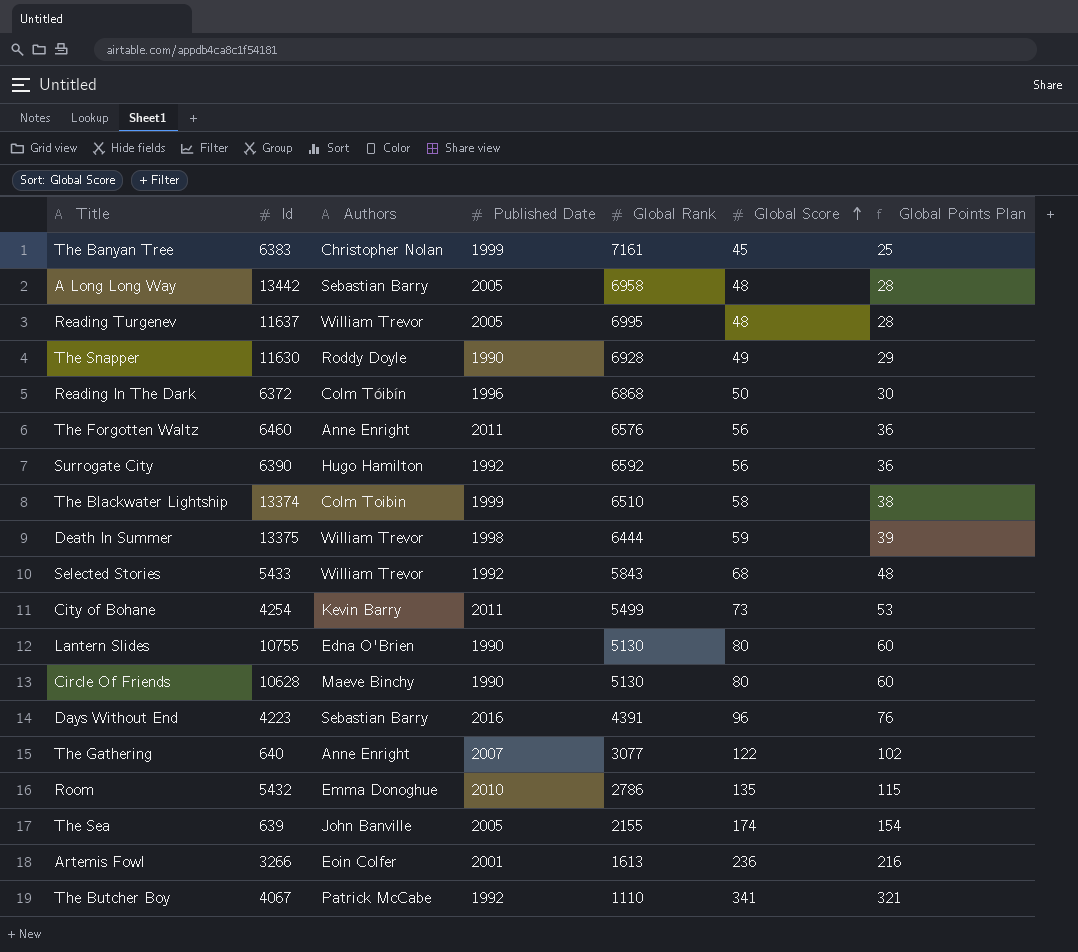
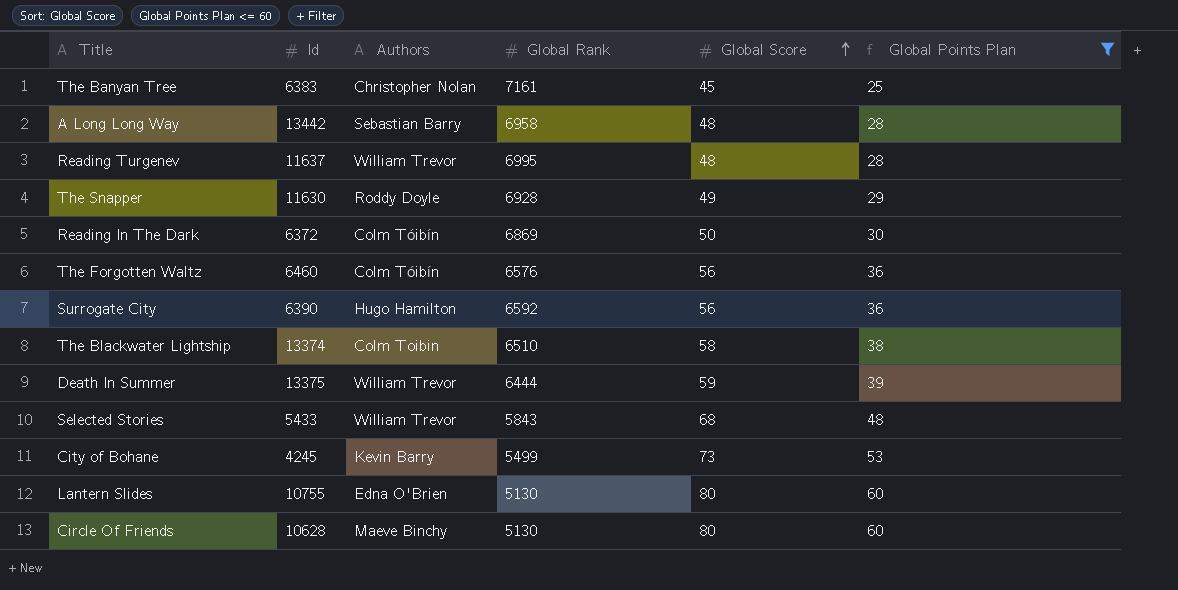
filter: none -> Global Points Plan <= 60
column Published Date | position: 4 -> none
Reading In The Dark | Global Rank: 6868 -> 6869
The Forgotten Waltz | Authors: Anne Enright -> Colm Tóibín
City of Bohane | Id: 4254 -> 4245

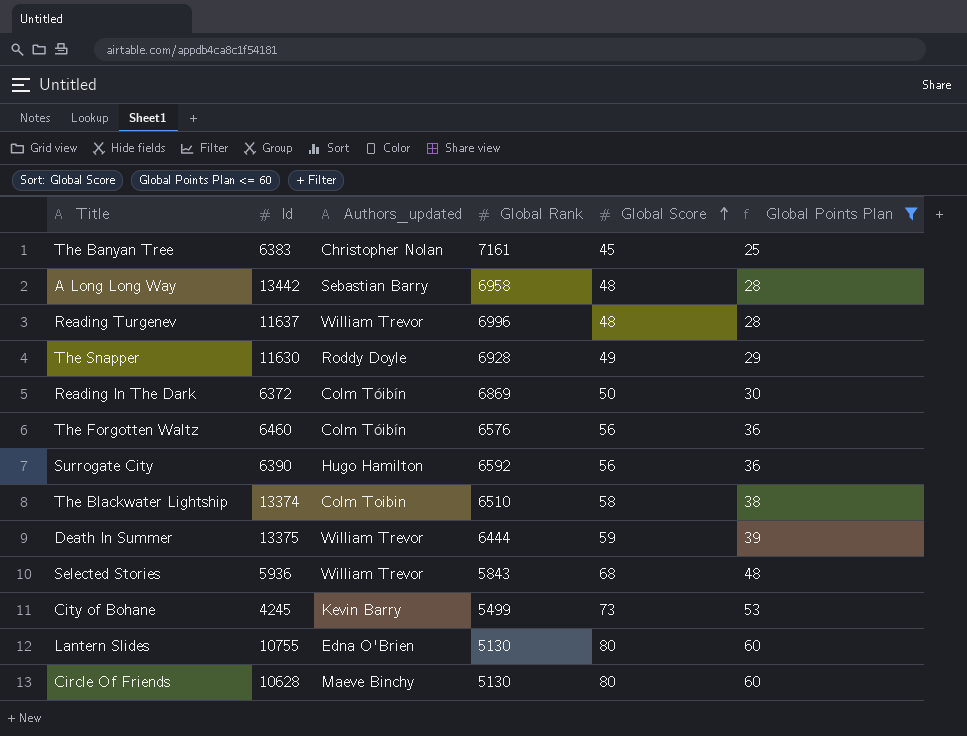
column name: Authors -> Authors_updated
Reading Turgenev | Global Rank: 6995 -> 6996
Selected Stories | Id: 5433 -> 5936

